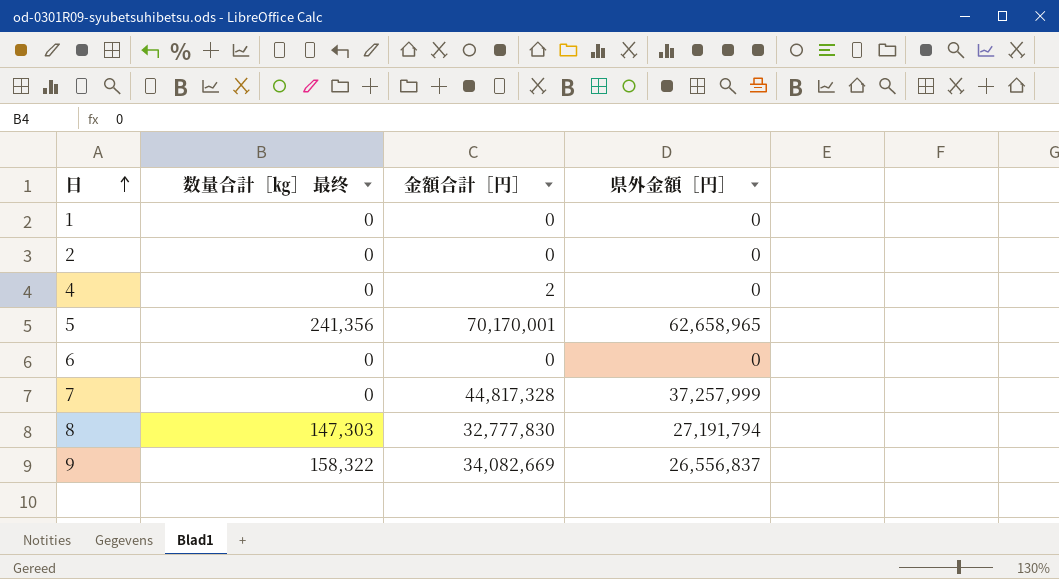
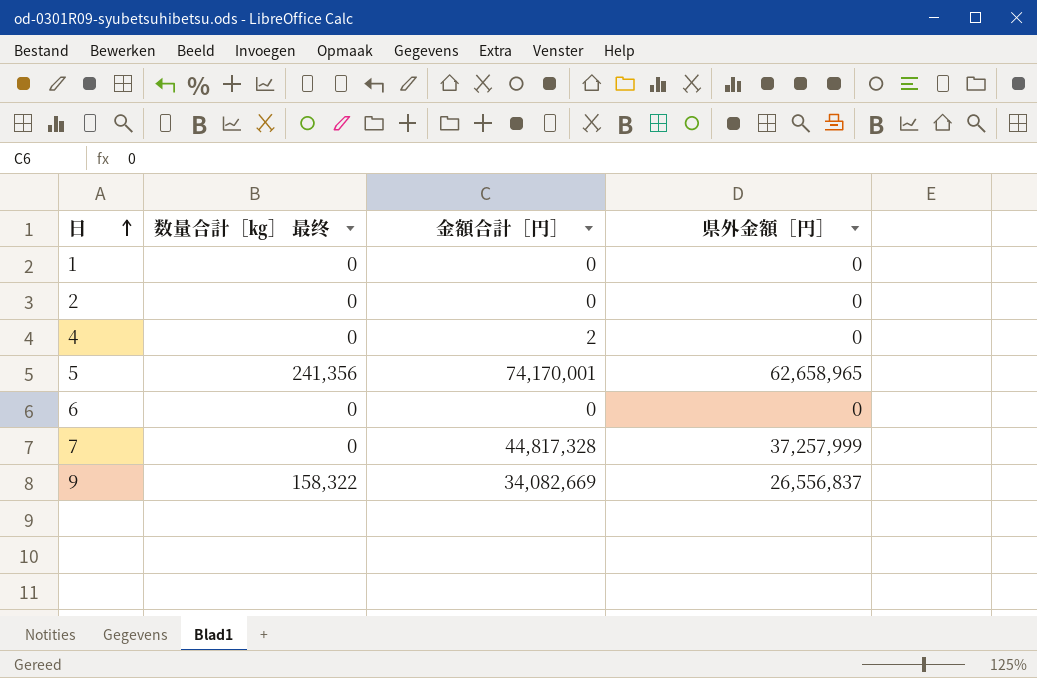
row 8: 147,303 | 32,777,830 | 27,191,794 -> none
5 | 金額合計［円］: 70,170,001 -> 74,170,001

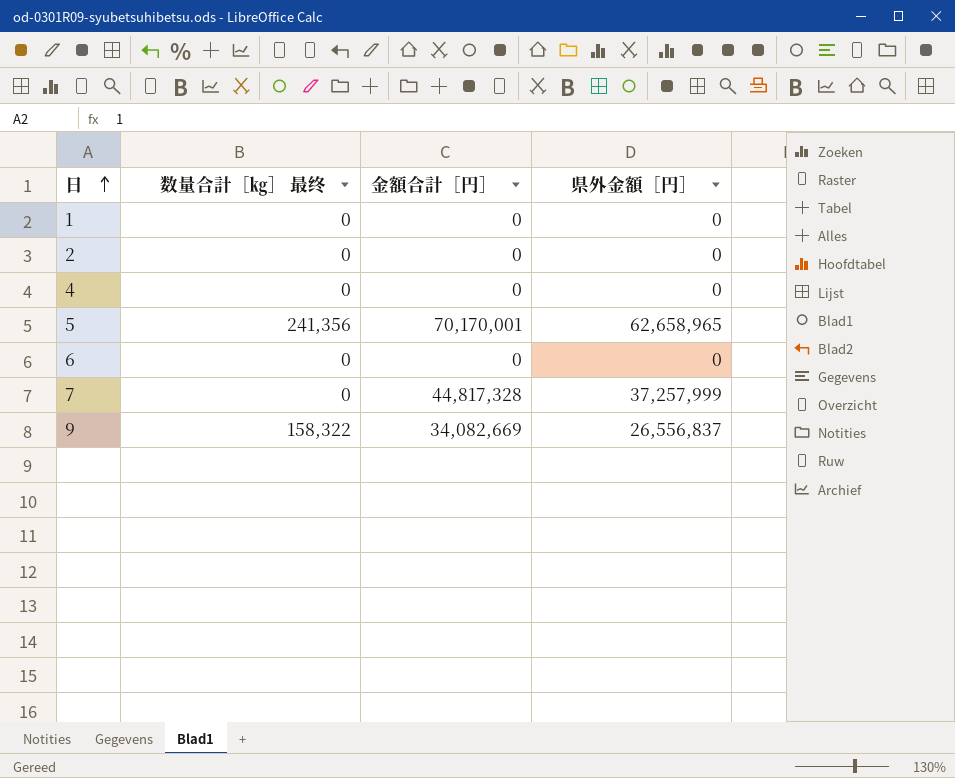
4 | 金額合計［円］: 2 -> 0
5 | 金額合計［円］: 74,170,001 -> 70,170,001

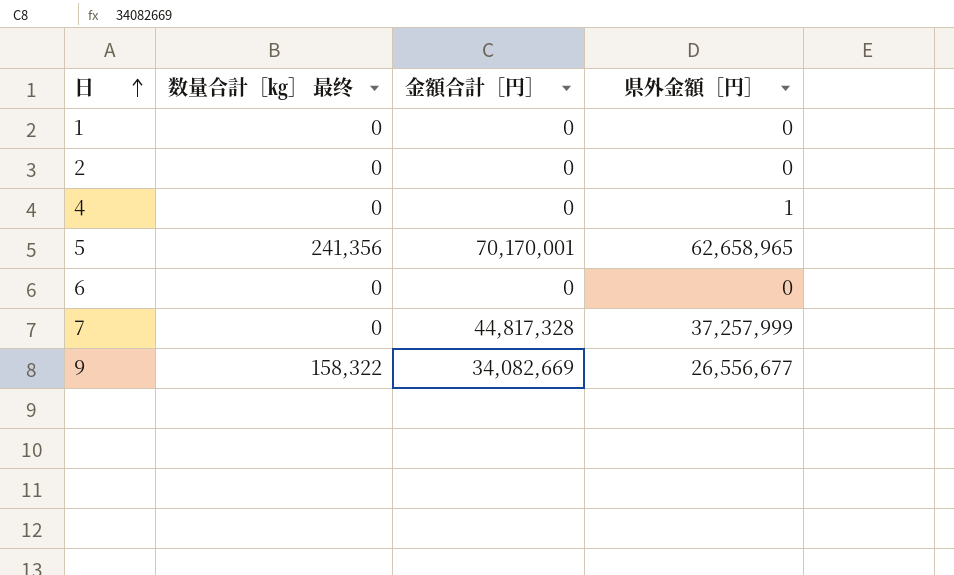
4 | 県外金額［円］: 0 -> 1
9 | 県外金額［円］: 26,556,837 -> 26,556,677

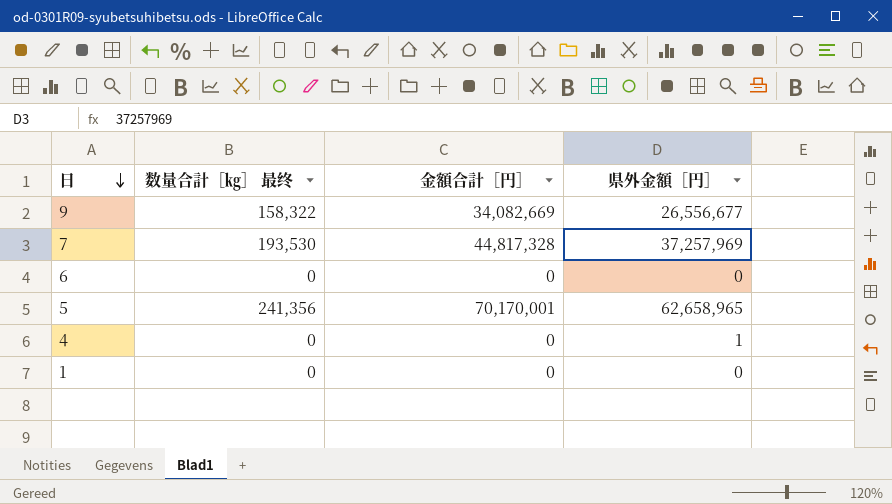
row order: 日 ascending -> 日 descending
row 2: 0 | 0 | 0 -> none
7 | 数量合計［㎏］ 最终: 0 -> 193,530
7 | 県外金額［円］: 37,257,999 -> 37,257,969

